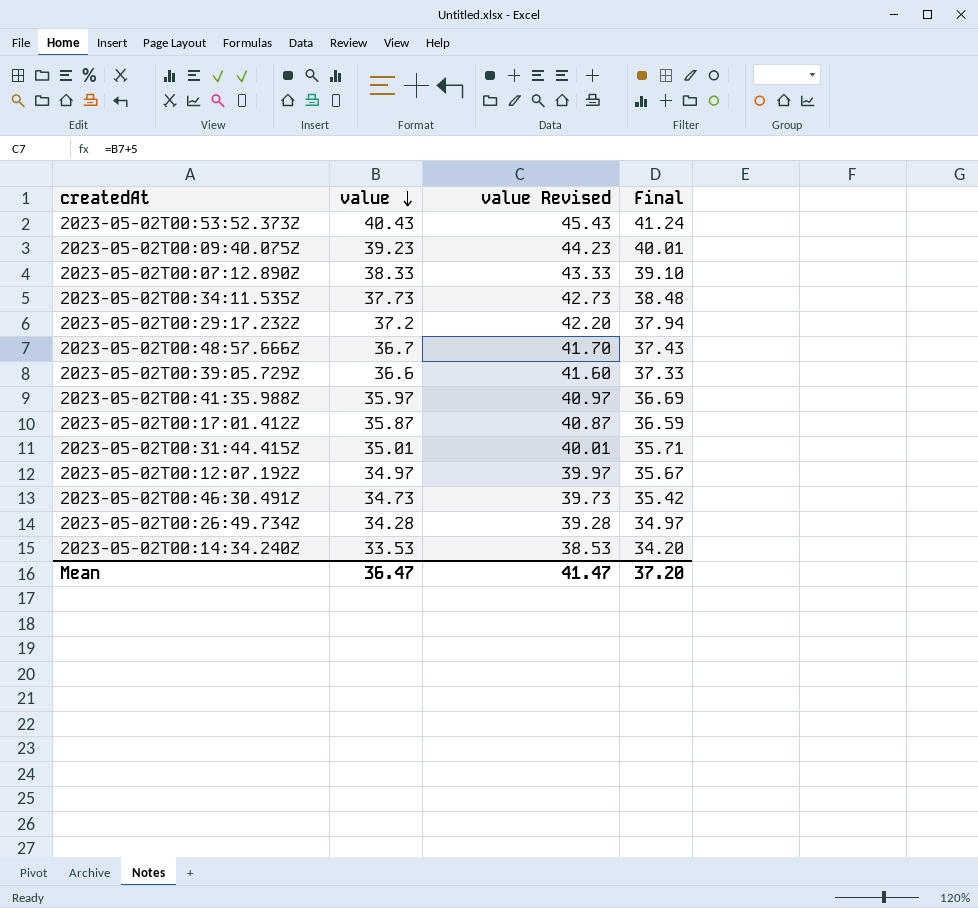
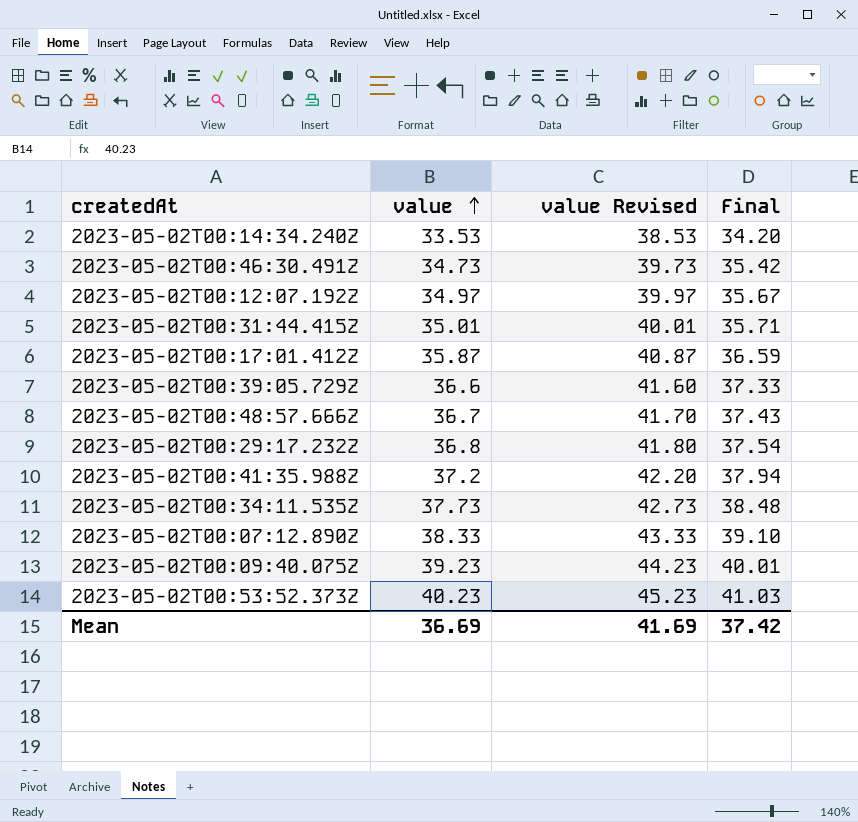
row order: value descending -> value ascending
row 2023-05-02T00:26:49.734Z: 34.28 | 39.28 | 34.97 -> none
2023-05-02T00:29:17.232Z | value: 37.2 -> 36.8
2023-05-02T00:29:17.232Z | value Revised: 42.20 -> 41.80
2023-05-02T00:29:17.232Z | Final: 37.94 -> 37.54
2023-05-02T00:41:35.988Z | value: 35.97 -> 37.2
2023-05-02T00:41:35.988Z | value Revised: 40.97 -> 42.20
2023-05-02T00:41:35.988Z | Final: 36.69 -> 37.94
2023-05-02T00:53:52.373Z | value: 40.43 -> 40.23
2023-05-02T00:53:52.373Z | value Revised: 45.43 -> 45.23
2023-05-02T00:53:52.373Z | Final: 41.24 -> 41.03
Mean | value: 36.47 -> 36.69
Mean | value Revised: 41.47 -> 41.69
Mean | Final: 37.20 -> 37.42

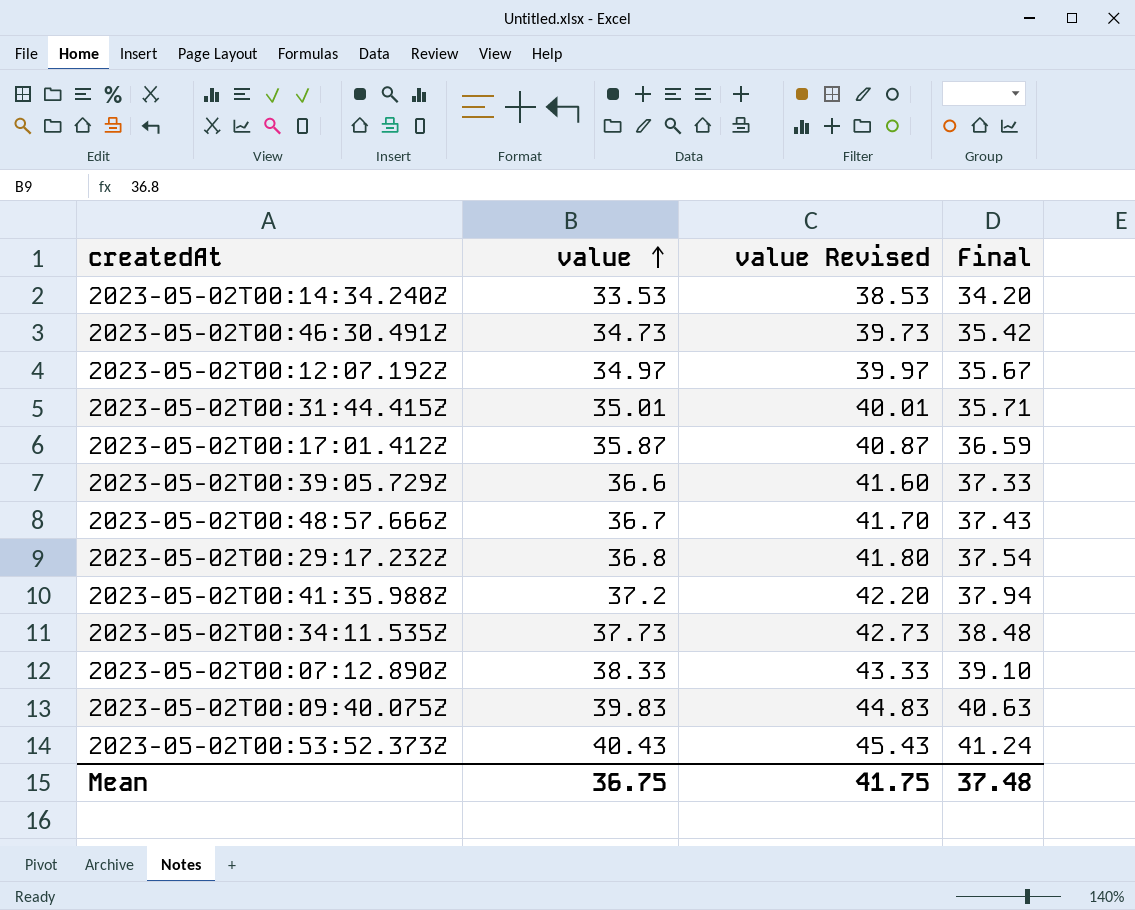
2023-05-02T00:09:40.075Z | value: 39.23 -> 39.83
2023-05-02T00:09:40.075Z | value Revised: 44.23 -> 44.83
2023-05-02T00:09:40.075Z | Final: 40.01 -> 40.63
2023-05-02T00:53:52.373Z | value: 40.23 -> 40.43
2023-05-02T00:53:52.373Z | value Revised: 45.23 -> 45.43
2023-05-02T00:53:52.373Z | Final: 41.03 -> 41.24
Mean | value: 36.69 -> 36.75
Mean | value Revised: 41.69 -> 41.75
Mean | Final: 37.42 -> 37.48

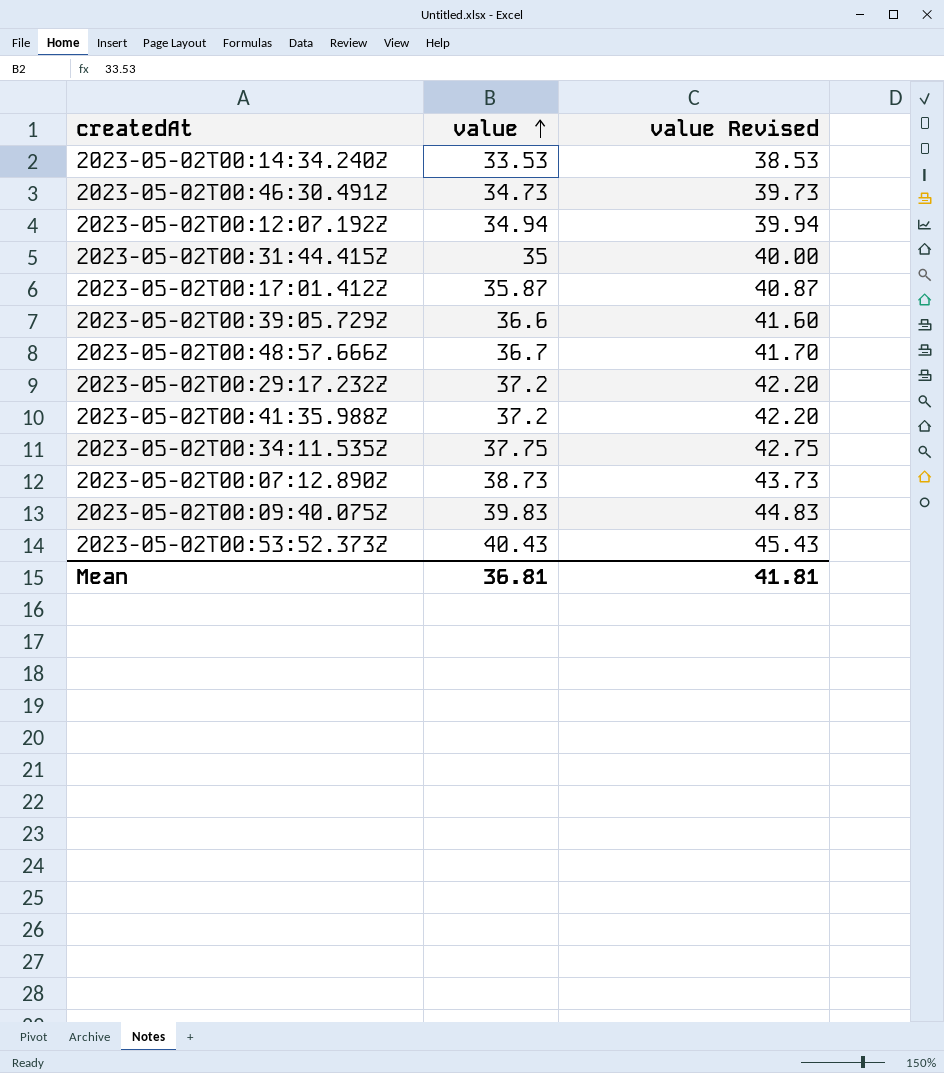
column Final | formula: [value] * 1.02 -> none
2023-05-02T00:12:07.192Z | value: 34.97 -> 34.94
2023-05-02T00:12:07.192Z | value Revised: 39.97 -> 39.94
2023-05-02T00:31:44.415Z | value: 35.01 -> 35
2023-05-02T00:31:44.415Z | value Revised: 40.01 -> 40.00
2023-05-02T00:29:17.232Z | value: 36.8 -> 37.2
2023-05-02T00:29:17.232Z | value Revised: 41.80 -> 42.20
2023-05-02T00:34:11.535Z | value: 37.73 -> 37.75
2023-05-02T00:34:11.535Z | value Revised: 42.73 -> 42.75
2023-05-02T00:07:12.890Z | value: 38.33 -> 38.73
2023-05-02T00:07:12.890Z | value Revised: 43.33 -> 43.73
Mean | value: 36.75 -> 36.81
Mean | value Revised: 41.75 -> 41.81

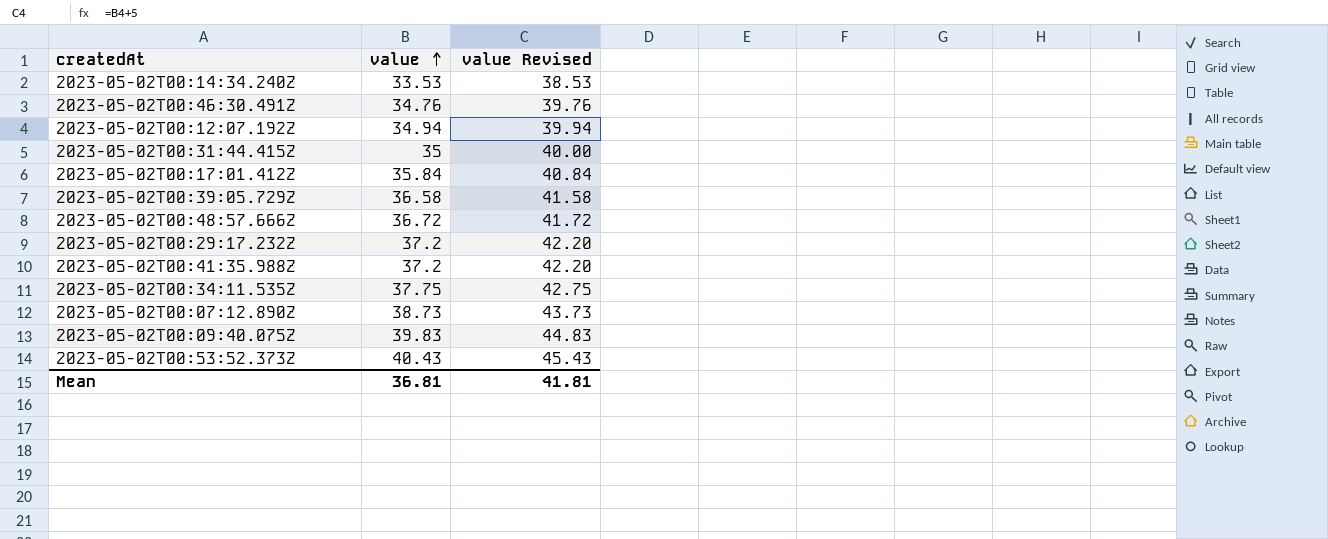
2023-05-02T00:46:30.491Z | value: 34.73 -> 34.76
2023-05-02T00:46:30.491Z | value Revised: 39.73 -> 39.76
2023-05-02T00:17:01.412Z | value: 35.87 -> 35.84
2023-05-02T00:17:01.412Z | value Revised: 40.87 -> 40.84
2023-05-02T00:39:05.729Z | value: 36.6 -> 36.58
2023-05-02T00:39:05.729Z | value Revised: 41.60 -> 41.58
2023-05-02T00:48:57.666Z | value: 36.7 -> 36.72
2023-05-02T00:48:57.666Z | value Revised: 41.70 -> 41.72

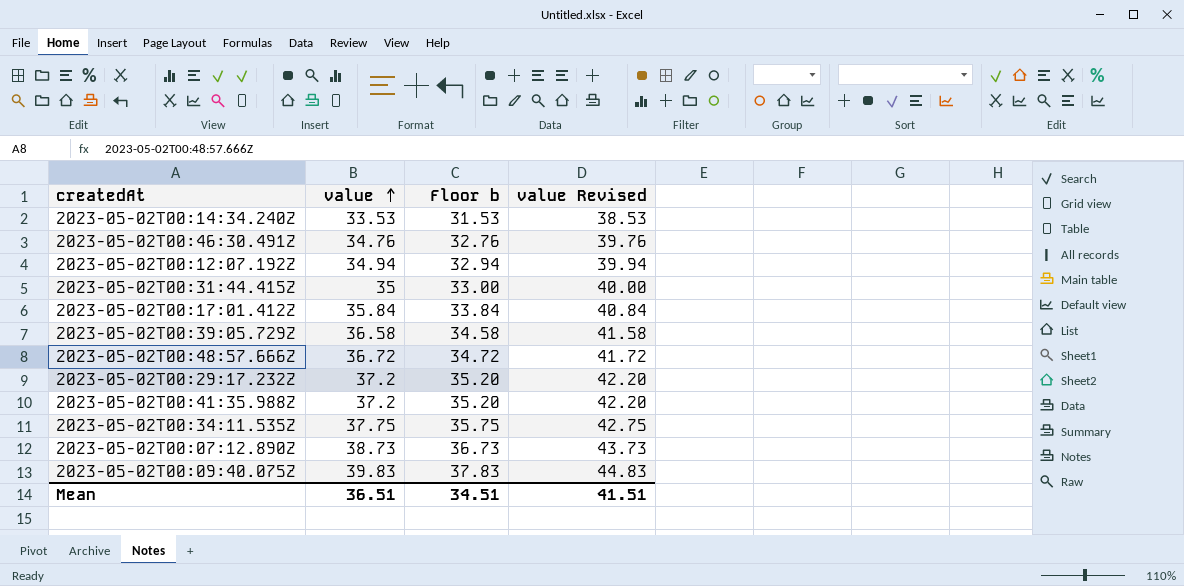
column Floor b | formula: none -> [value] - 2
row 2023-05-02T00:53:52.373Z: 40.43 | 45.43 -> none
Mean | value: 36.81 -> 36.51
Mean | value Revised: 41.81 -> 41.51

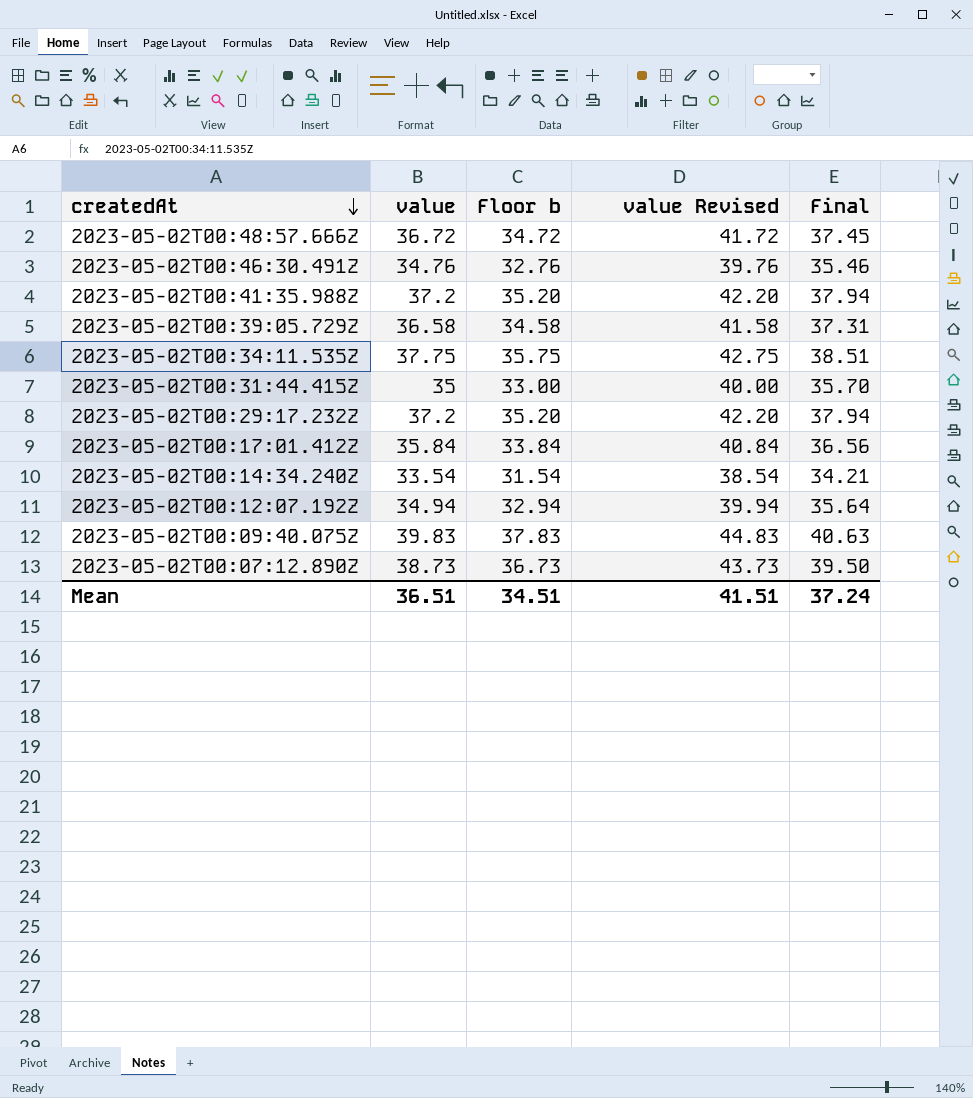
row order: value ascending -> createdAt descending
column Final | formula: none -> [value] * 1.02
2023-05-02T00:14:34.240Z | value: 33.53 -> 33.54
2023-05-02T00:14:34.240Z | Floor b: 31.53 -> 31.54
2023-05-02T00:14:34.240Z | value Revised: 38.53 -> 38.54

